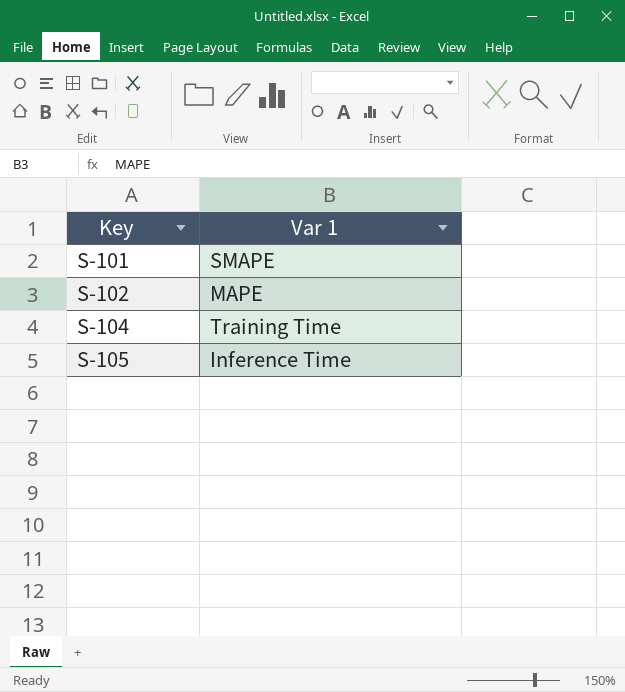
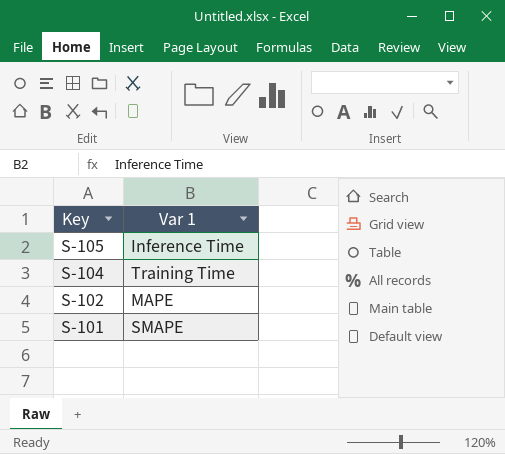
row order: Key ascending -> Key descending

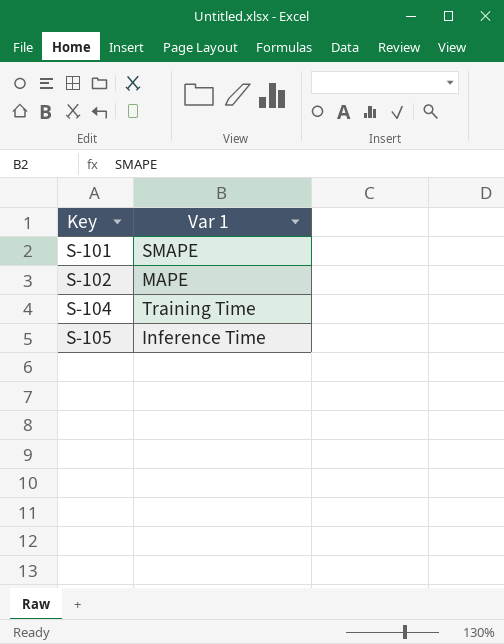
row order: Key descending -> Key ascending

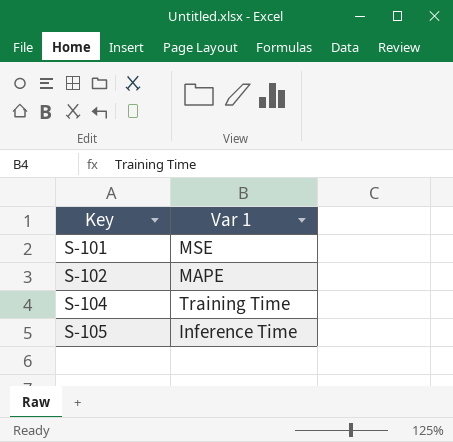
S-101 | Var 1: SMAPE -> MSE

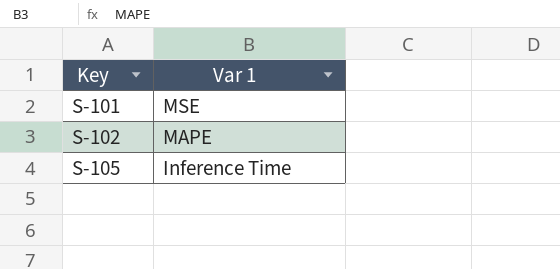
row S-104: Training Time -> none

